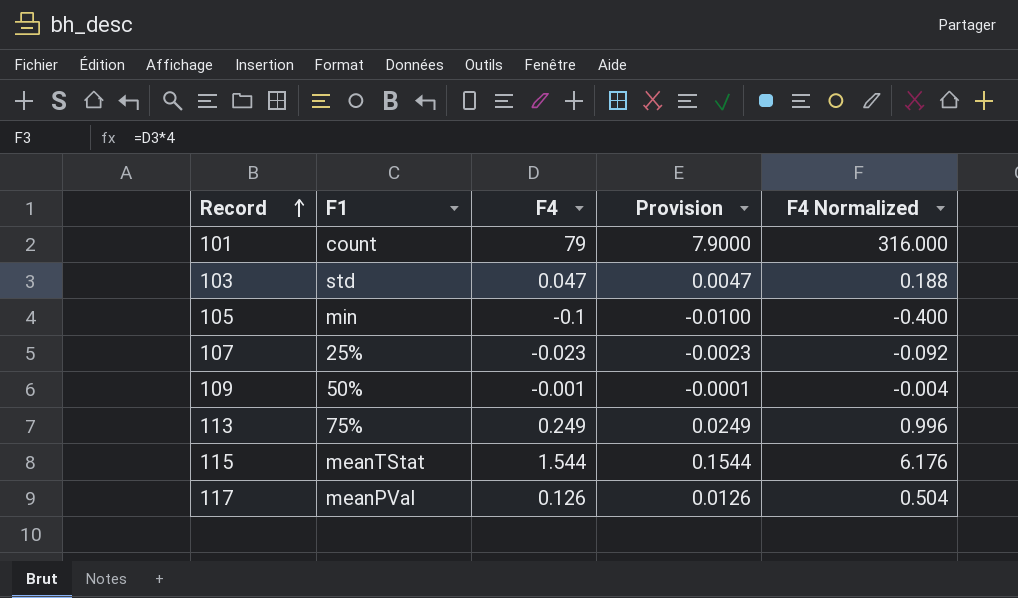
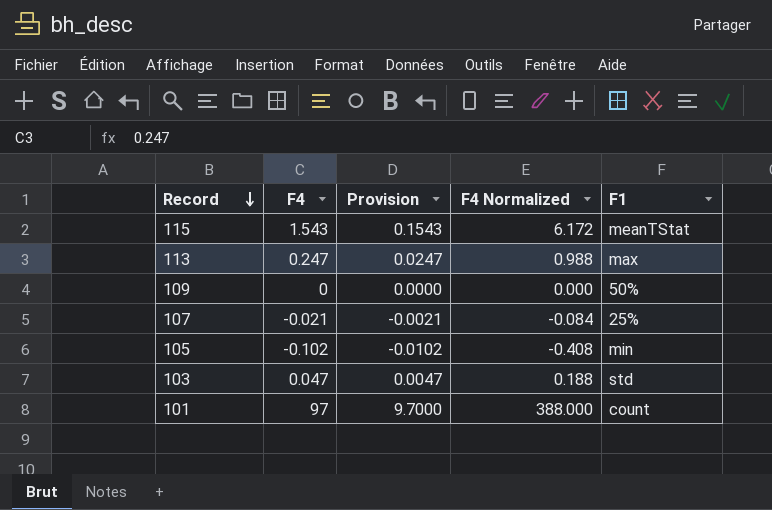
row order: Record ascending -> Record descending
column F1 | position: 2 -> 5
row 117: meanPVal | 0.126 | 0.0126 | 0.504 -> none
115 | F4: 1.544 -> 1.543
115 | Provision: 0.1544 -> 0.1543
115 | F4 Normalized: 6.176 -> 6.172
113 | F4: 0.249 -> 0.247
113 | Provision: 0.0249 -> 0.0247
113 | F4 Normalized: 0.996 -> 0.988
113 | F1: 75% -> max
109 | F4: -0.001 -> 0
109 | Provision: -0.0001 -> 0.0000
109 | F4 Normalized: -0.004 -> 0.000
107 | F4: -0.023 -> -0.021
107 | Provision: -0.0023 -> -0.0021
107 | F4 Normalized: -0.092 -> -0.084
105 | F4: -0.1 -> -0.102
105 | Provision: -0.0100 -> -0.0102
105 | F4 Normalized: -0.400 -> -0.408
101 | F4: 79 -> 97
101 | Provision: 7.9000 -> 9.7000
101 | F4 Normalized: 316.000 -> 388.000

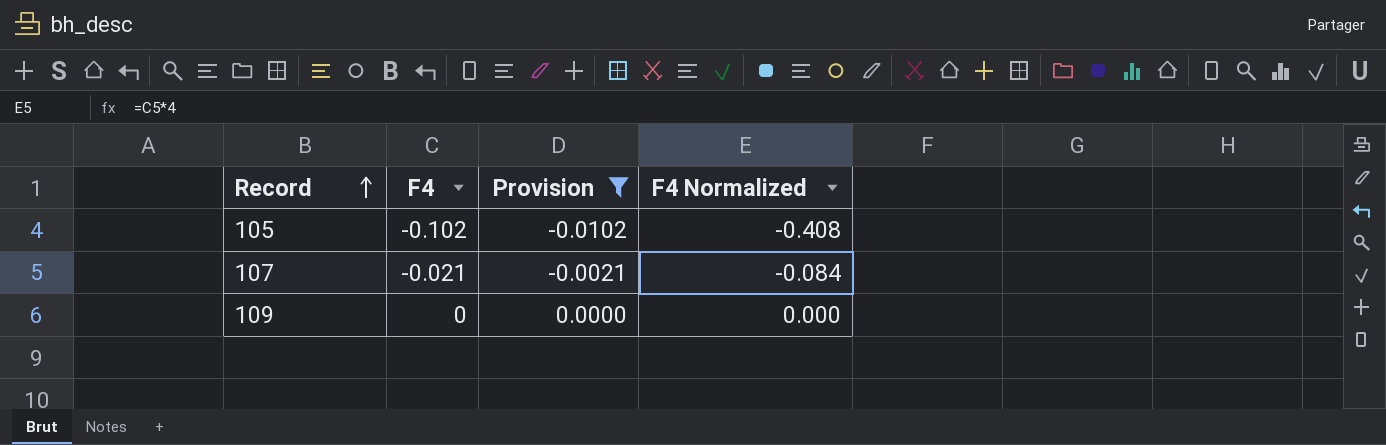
filter: none -> Provision <= 0.0000
row order: Record descending -> Record ascending
column F1 | position: 5 -> none

